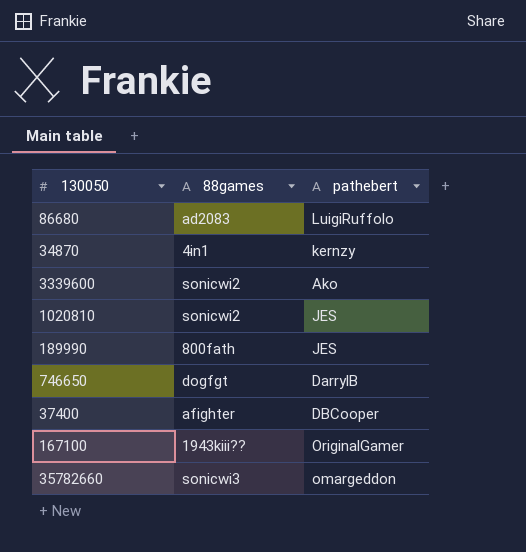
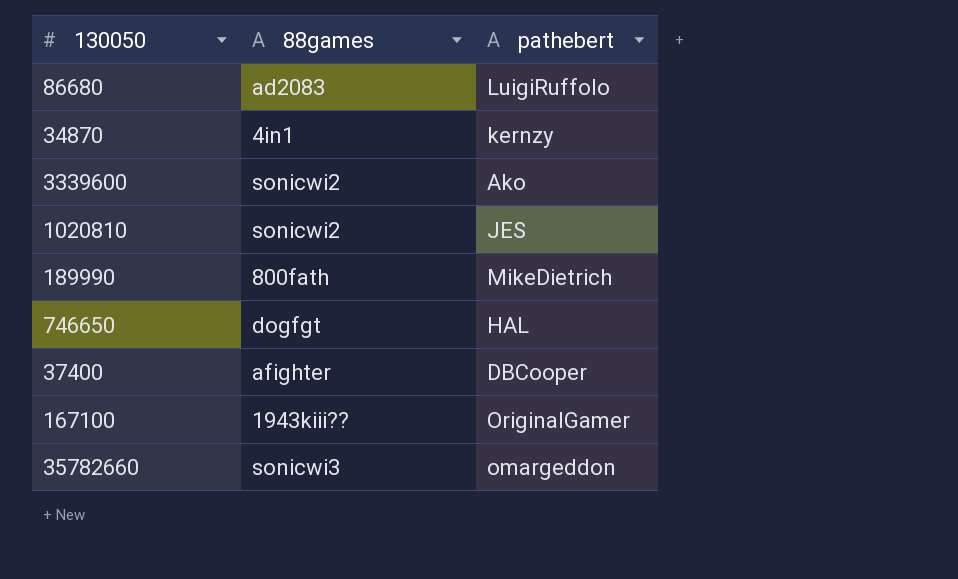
189990 | pathebert: JES -> MikeDietrich
746650 | pathebert: DarrylB -> HAL

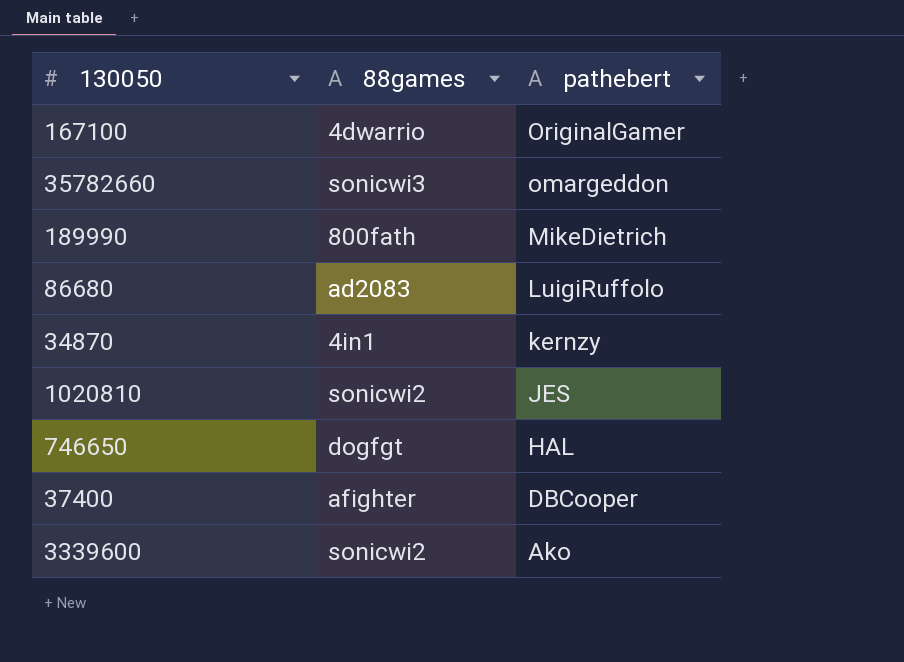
row order: none -> pathebert descending
167100 | 88games: 1943kiii?? -> 4dwarrio

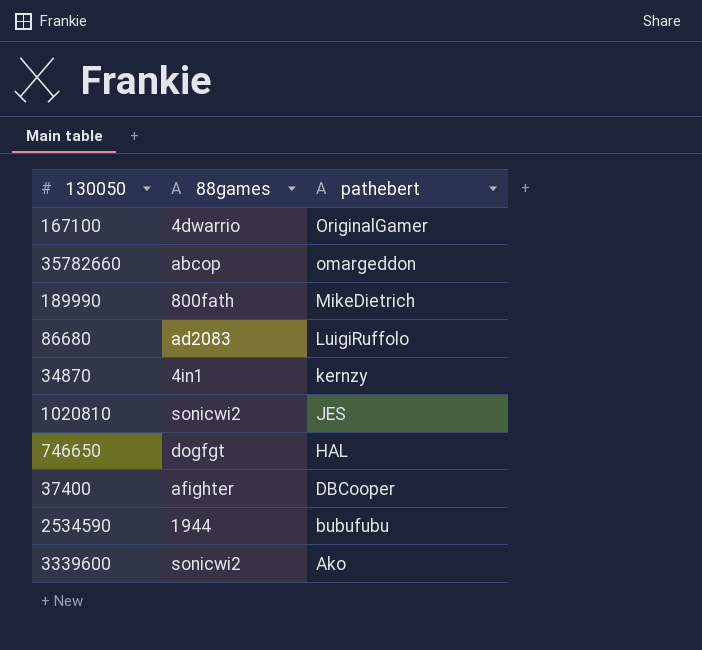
35782660 | 88games: sonicwi3 -> abcop
row 2534590: none -> 1944 | bubufubu

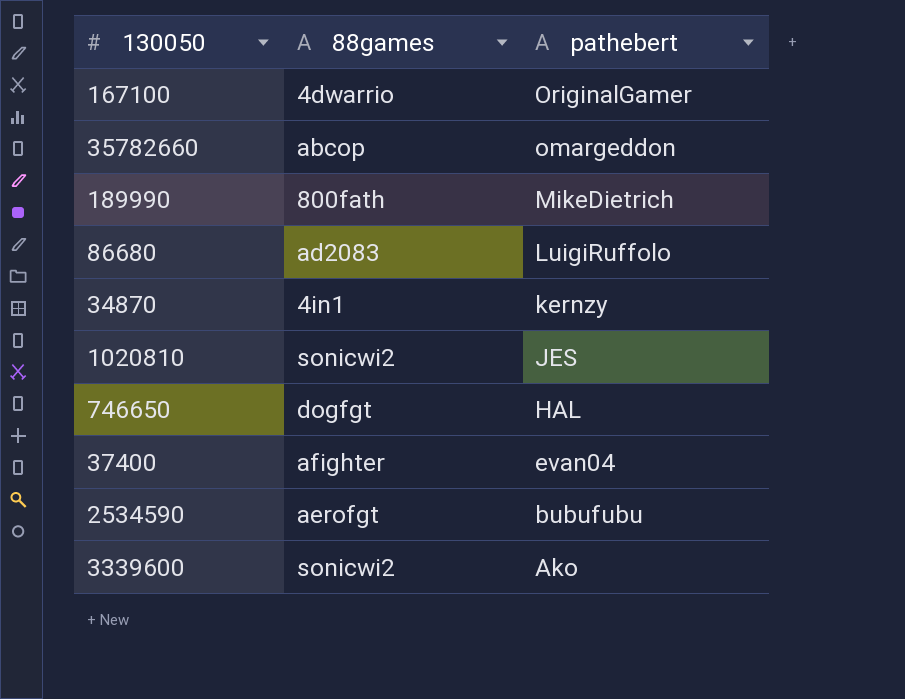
37400 | pathebert: DBCooper -> evan04
2534590 | 88games: 1944 -> aerofgt

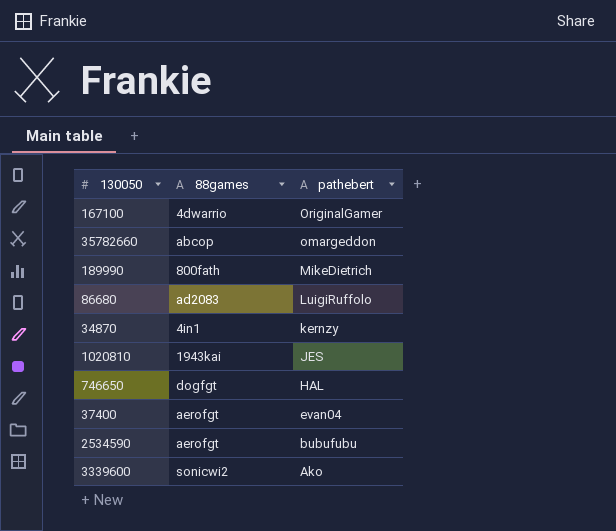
1020810 | 88games: sonicwi2 -> 1943kai
37400 | 88games: afighter -> aerofgt

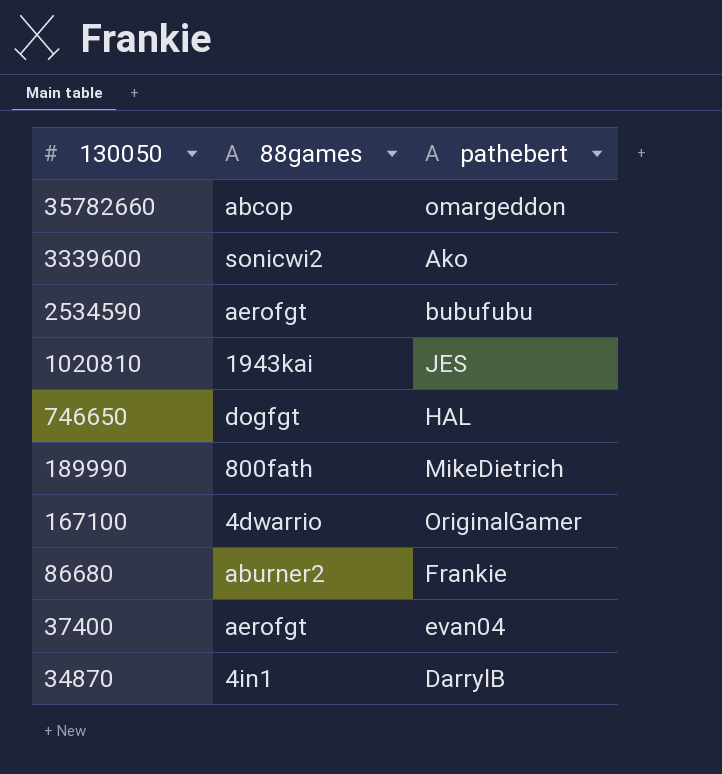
row order: pathebert descending -> 130050 descending
86680 | 88games: ad2083 -> aburner2
86680 | pathebert: LuigiRuffolo -> Frankie
34870 | pathebert: kernzy -> DarrylB

